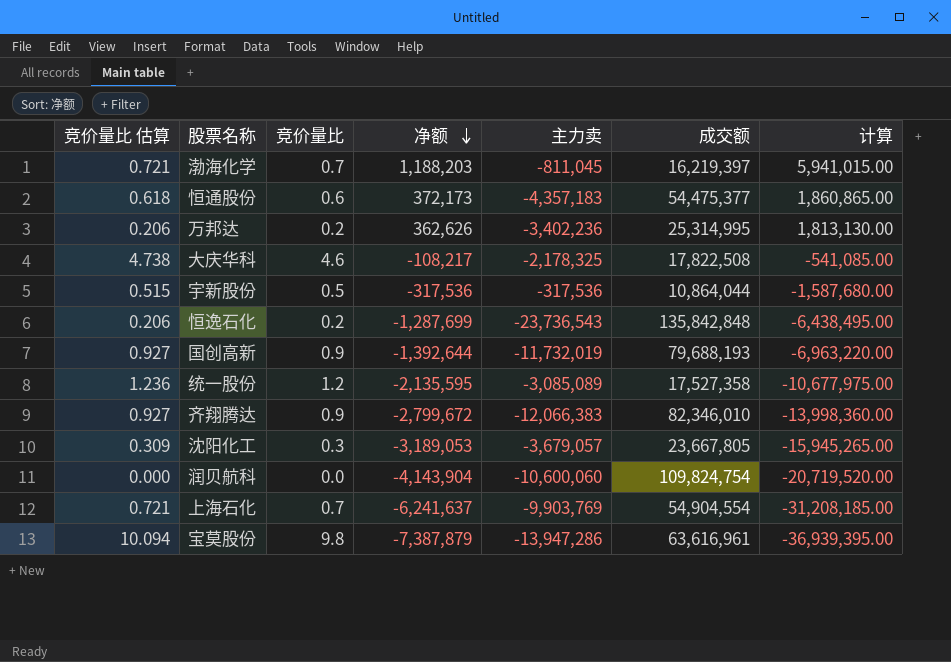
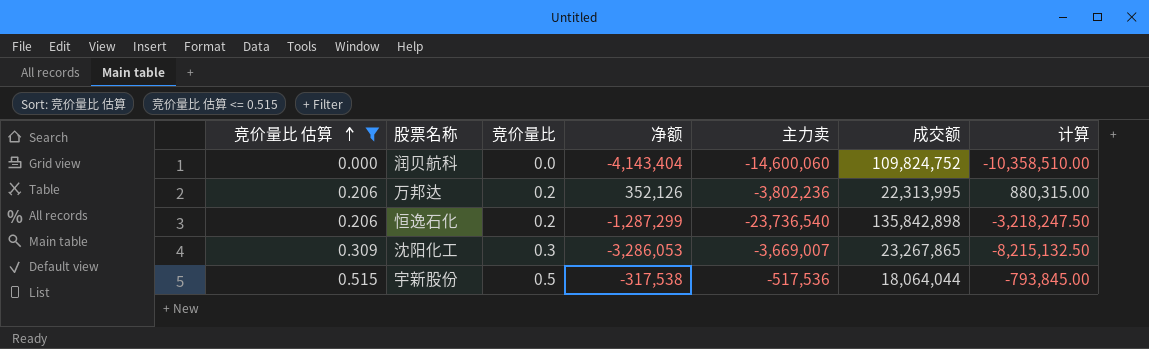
filter: none -> 竞价量比 估算 <= 0.515
row order: 净额 descending -> 竞价量比 估算 ascending
column 计算 | formula: [净额] * 5 -> [净额] * 2.5
润贝航科 | 净额: -4,143,904 -> -4,143,404
润贝航科 | 主力卖: -10,600,060 -> -14,600,060
润贝航科 | 成交额: 109,824,754 -> 109,824,752
万邦达 | 净额: 362,626 -> 352,126
万邦达 | 主力卖: -3,402,236 -> -3,802,236
万邦达 | 成交额: 25,314,995 -> 22,313,995
恒逸石化 | 净额: -1,287,699 -> -1,287,299
恒逸石化 | 主力卖: -23,736,543 -> -23,736,540
恒逸石化 | 成交额: 135,842,848 -> 135,842,898
沈阳化工 | 净额: -3,189,053 -> -3,286,053
沈阳化工 | 主力卖: -3,679,057 -> -3,669,007
沈阳化工 | 成交额: 23,667,805 -> 23,267,865
宇新股份 | 净额: -317,536 -> -317,538
宇新股份 | 主力卖: -317,536 -> -517,536
宇新股份 | 成交额: 10,864,044 -> 18,064,044

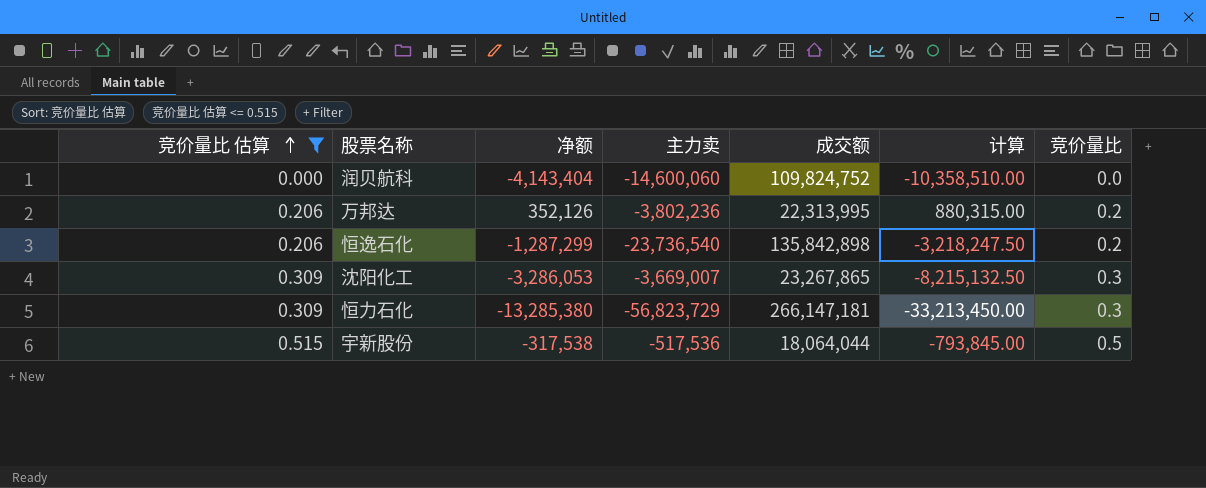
column 竞价量比 | position: 3 -> 7
row 恒力石化: none -> 0.309 | -13,285,380 | -56,823,729 | 266,147,181 | -33,213,450.00 | 0.3

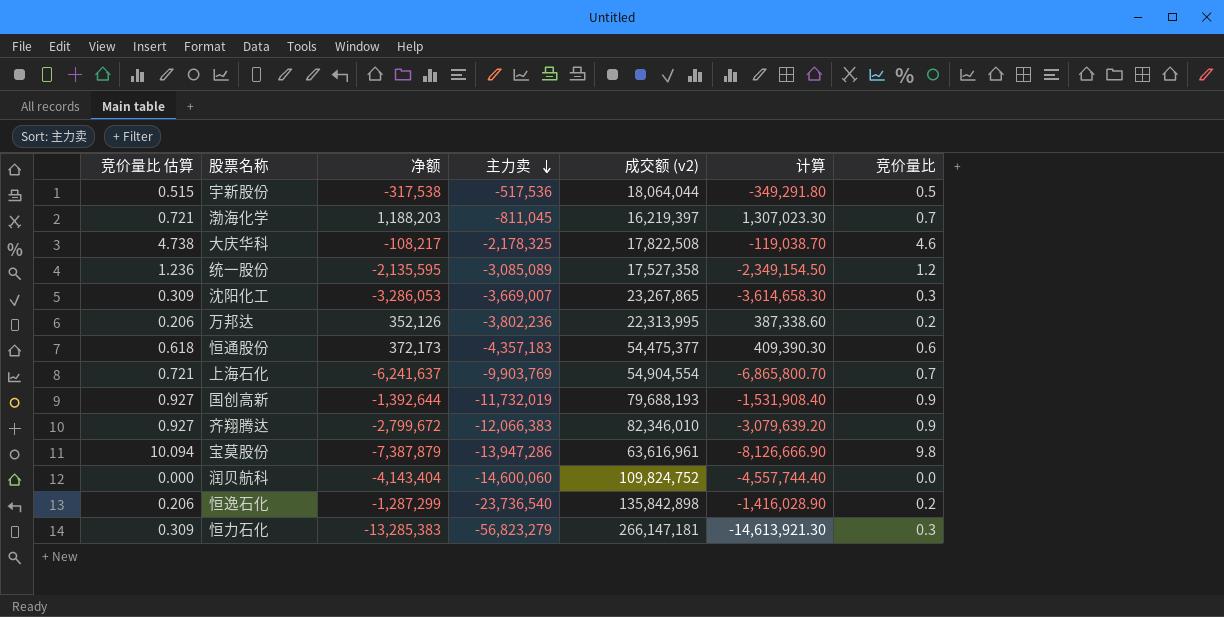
filter: 竞价量比 估算 <= 0.515 -> none
row order: 竞价量比 估算 ascending -> 主力卖 descending
column name: 成交额 -> 成交额 (v2)
column 计算 | formula: [净额] * 2.5 -> [净额] * 1.1
恒力石化 | 净额: -13,285,380 -> -13,285,383
恒力石化 | 主力卖: -56,823,729 -> -56,823,279

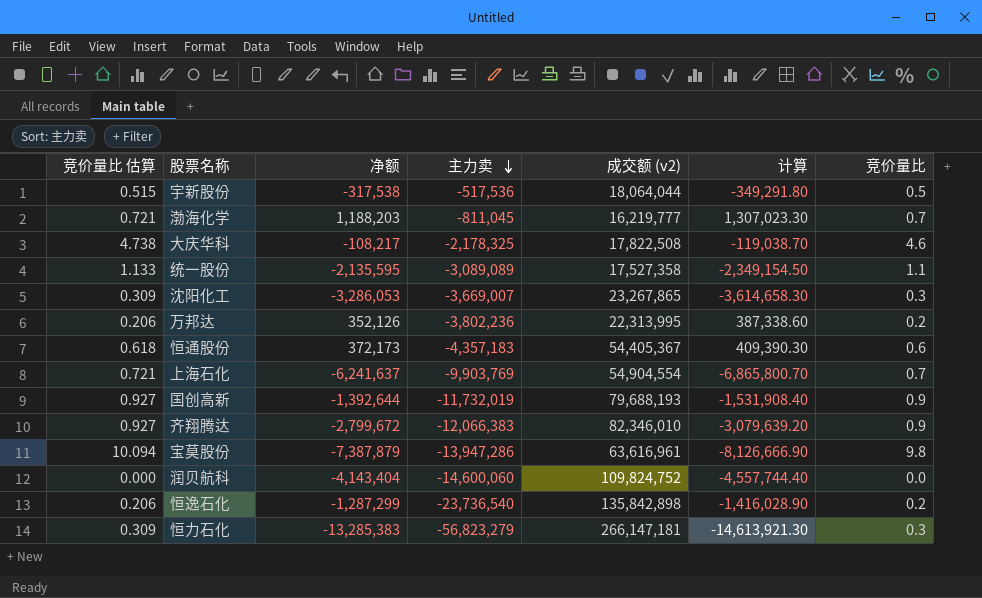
渤海化学 | 成交额 (v2): 16,219,397 -> 16,219,777
统一股份 | 竞价量比 估算: 1.236 -> 1.133
统一股份 | 主力卖: -3,085,089 -> -3,089,089
统一股份 | 竞价量比: 1.2 -> 1.1
恒通股份 | 成交额 (v2): 54,475,377 -> 54,405,367

